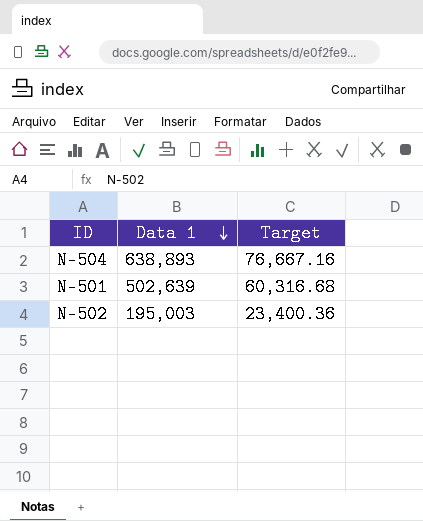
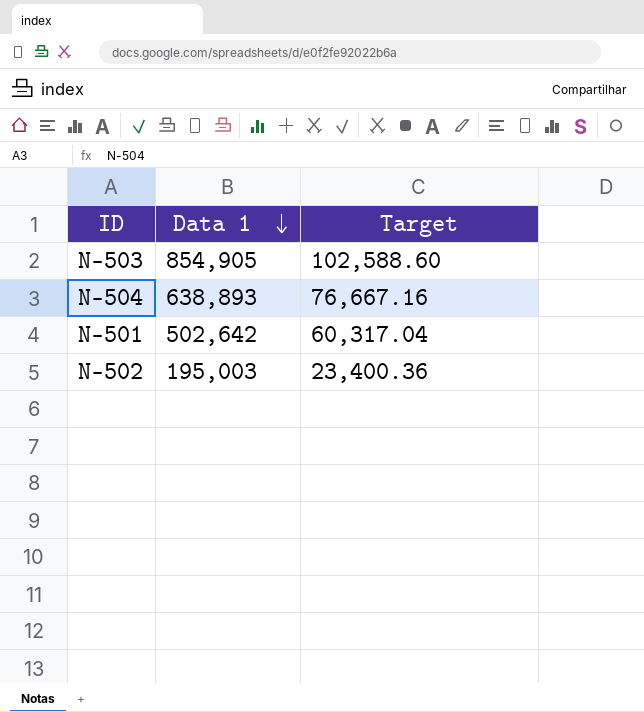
row N-503: none -> 854,905 | 102,588.60
N-501 | Data 1: 502,639 -> 502,642
N-501 | Target: 60,316.68 -> 60,317.04

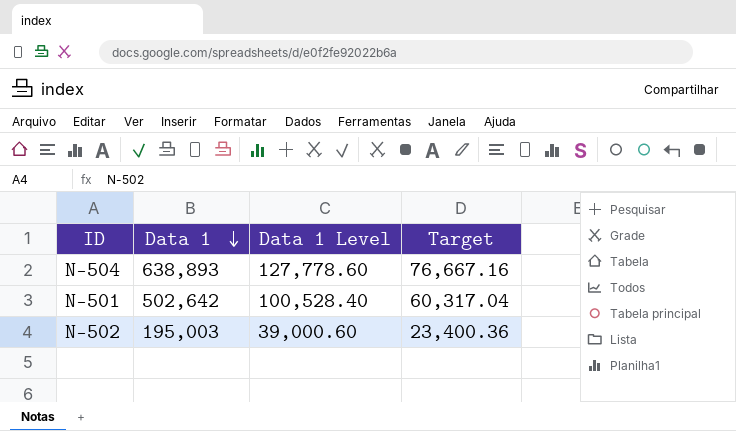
column Data 1 Level | formula: none -> [Data 1] * 0.2
row N-503: 854,905 | 102,588.60 -> none

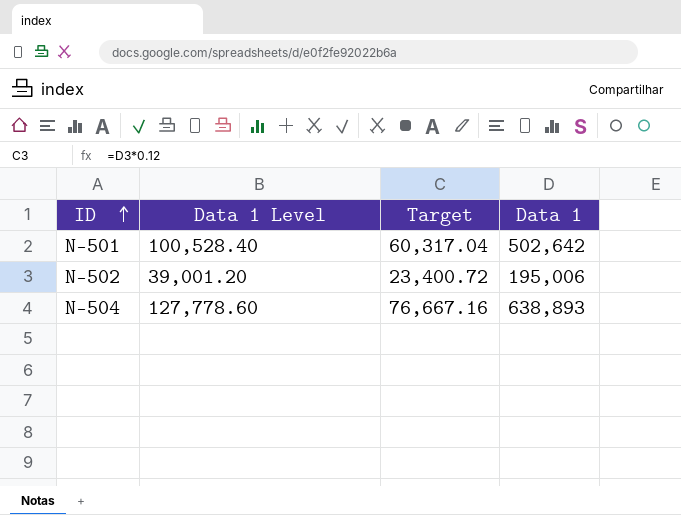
row order: Data 1 descending -> ID ascending
column Data 1 | position: 2 -> 4
N-502 | Data 1 Level: 39,000.60 -> 39,001.20
N-502 | Target: 23,400.36 -> 23,400.72
N-502 | Data 1: 195,003 -> 195,006

